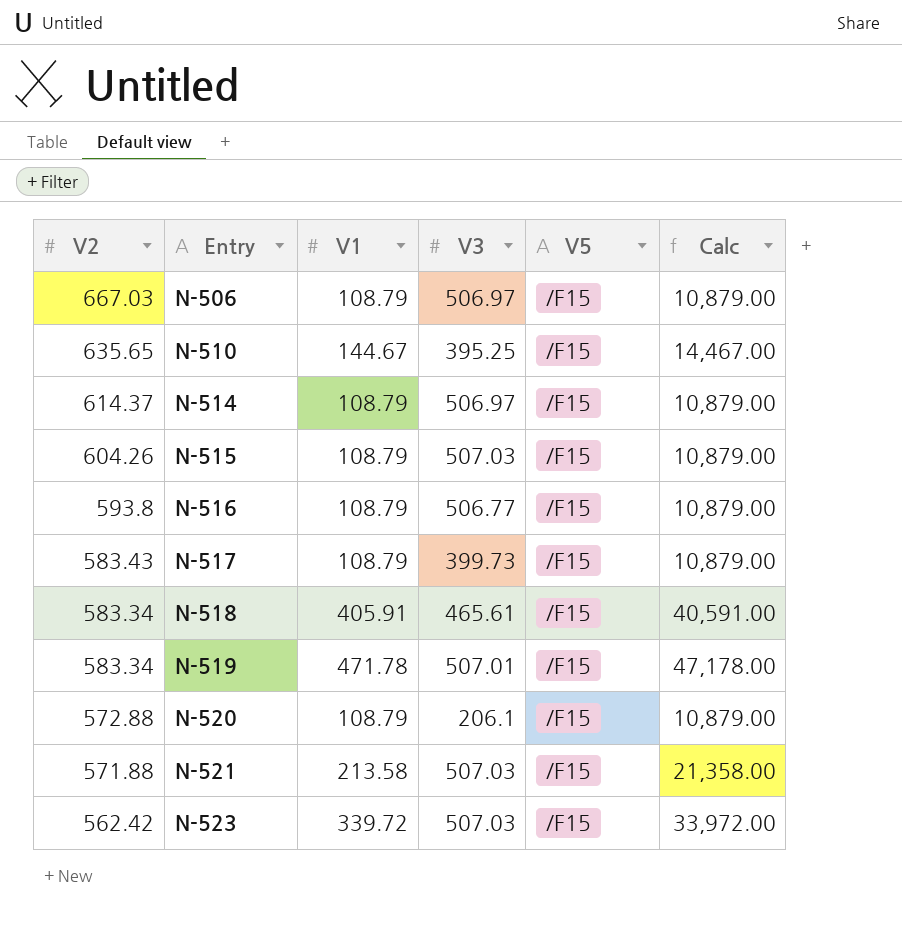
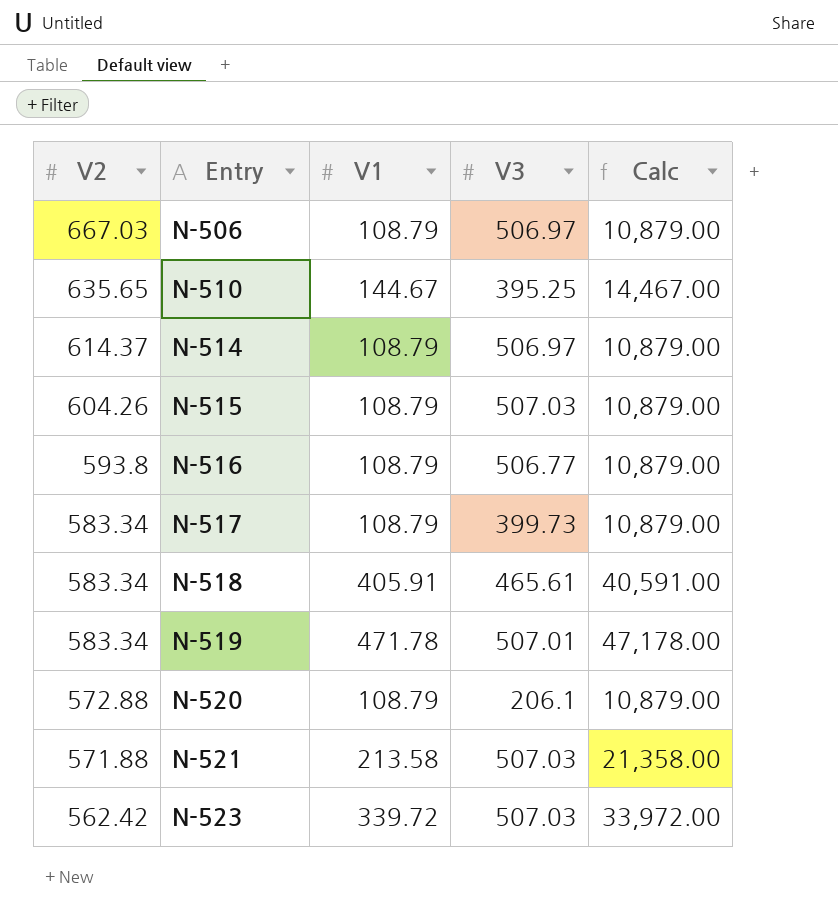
column V5 | position: 5 -> none
N-517 | V2: 583.43 -> 583.34

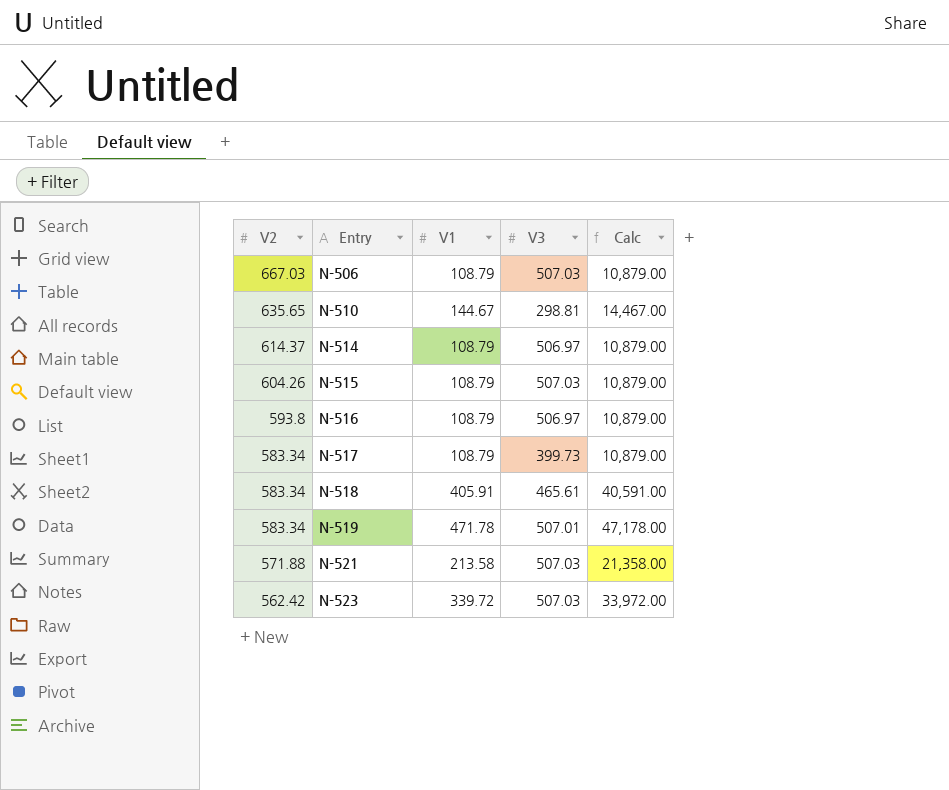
row N-520: 572.88 | 108.79 | 206.1 | 10,879.00 -> none
N-506 | V3: 506.97 -> 507.03
N-510 | V3: 395.25 -> 298.81
N-516 | V3: 506.77 -> 506.97

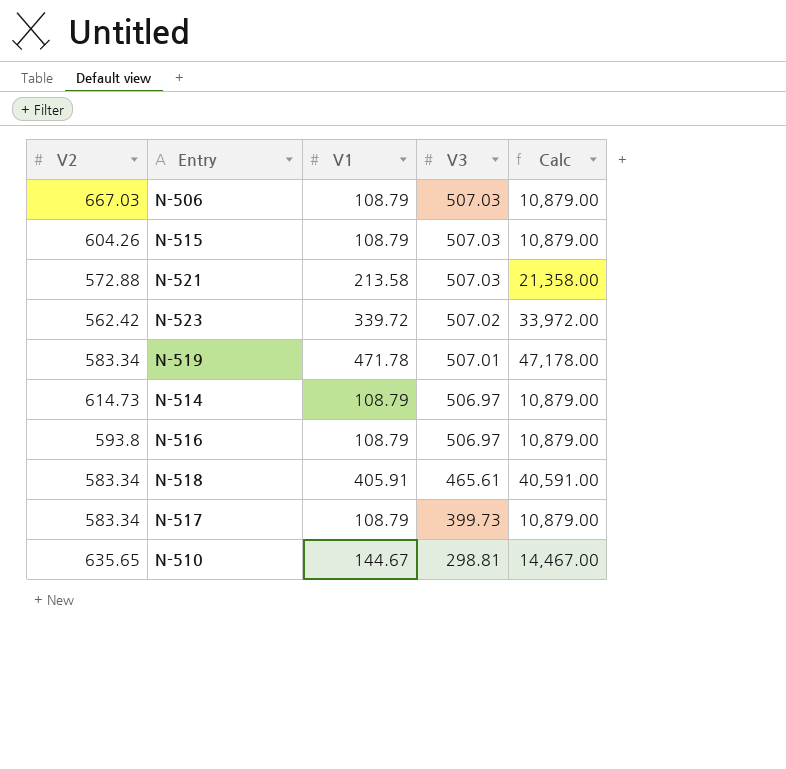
row order: V2 descending -> V3 descending
N-521 | V2: 571.88 -> 572.88
N-523 | V3: 507.03 -> 507.02
N-514 | V2: 614.37 -> 614.73

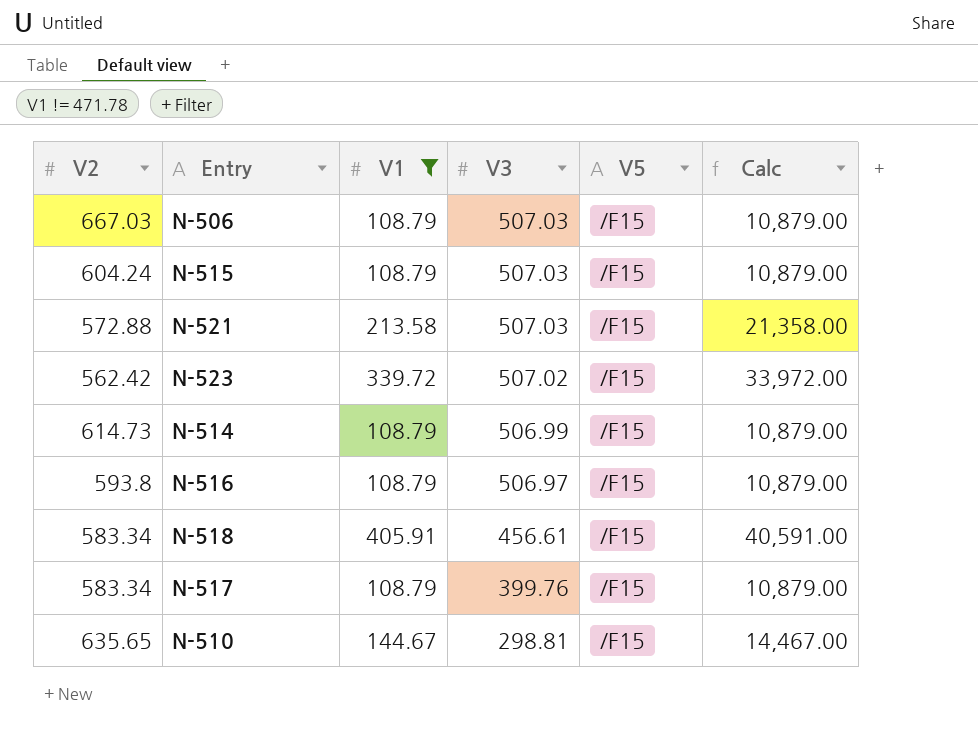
filter: none -> V1 != 471.78
column V5 | position: none -> 5
N-515 | V2: 604.26 -> 604.24
N-514 | V3: 506.97 -> 506.99
N-518 | V3: 465.61 -> 456.61
N-517 | V3: 399.73 -> 399.76

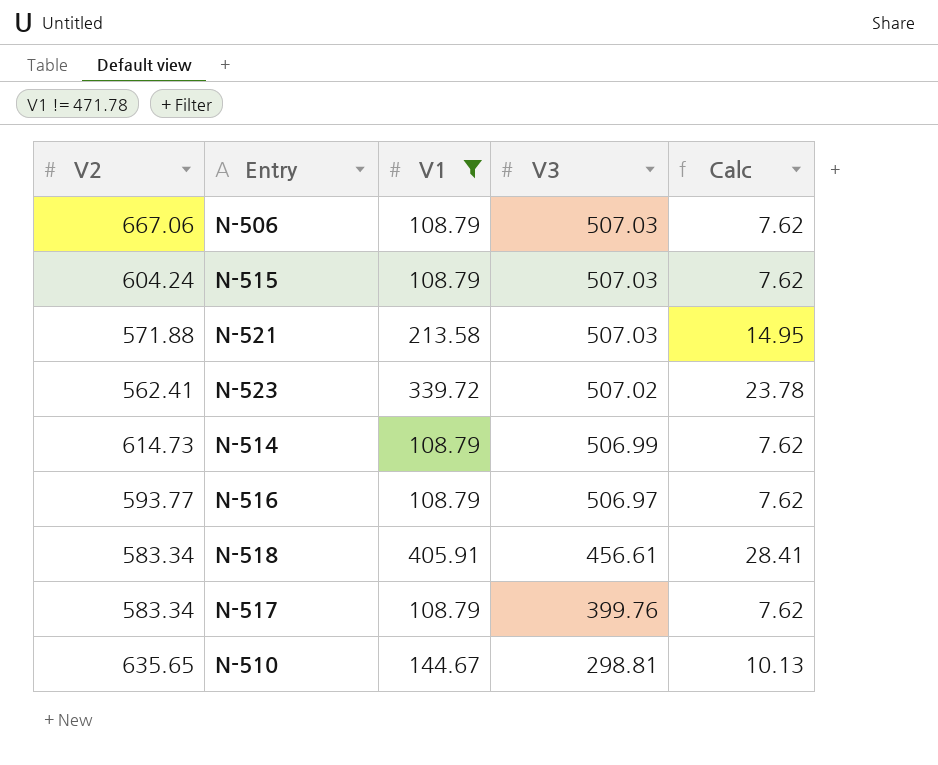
column V5 | position: 5 -> none
column Calc | formula: [V1] * 100 -> [V1] * 0.07
N-506 | V2: 667.03 -> 667.06
N-521 | V2: 572.88 -> 571.88
N-523 | V2: 562.42 -> 562.41
N-516 | V2: 593.8 -> 593.77

